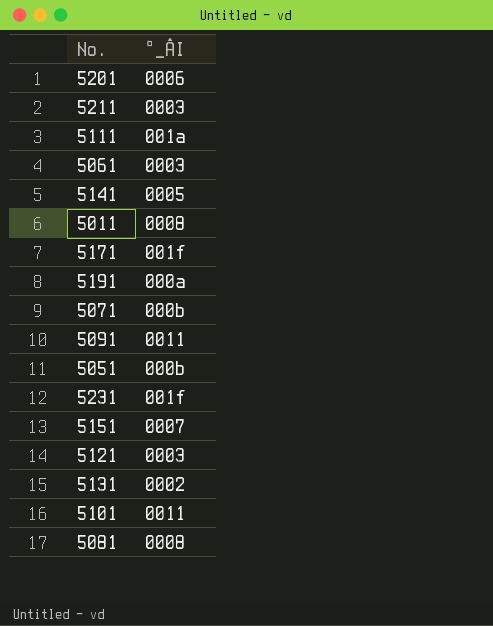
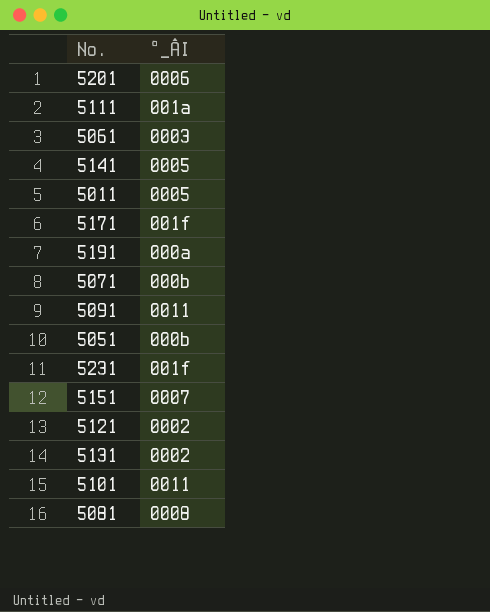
row 5211: 0003 -> none
5011 | °_ÂI: 0008 -> 0005
5121 | °_ÂI: 0003 -> 0002

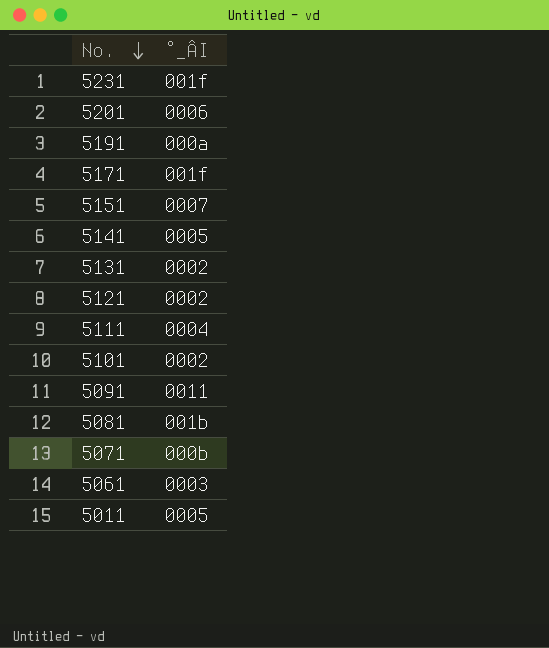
row order: none -> No. descending
row 5051: 000b -> none
5111 | °_ÂI: 001a -> 0004
5101 | °_ÂI: 0011 -> 0002
5081 | °_ÂI: 0008 -> 001b

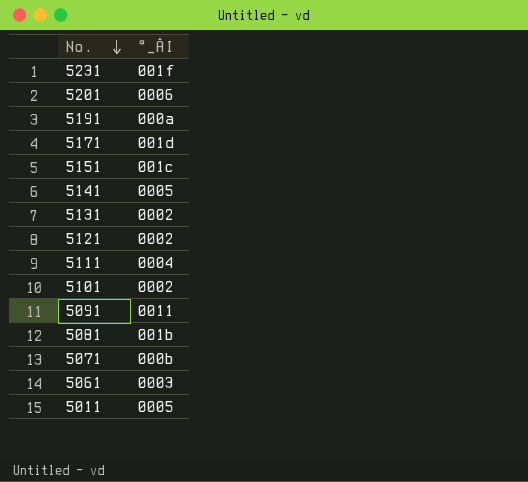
5171 | °_ÂI: 001f -> 001d
5151 | °_ÂI: 0007 -> 001c

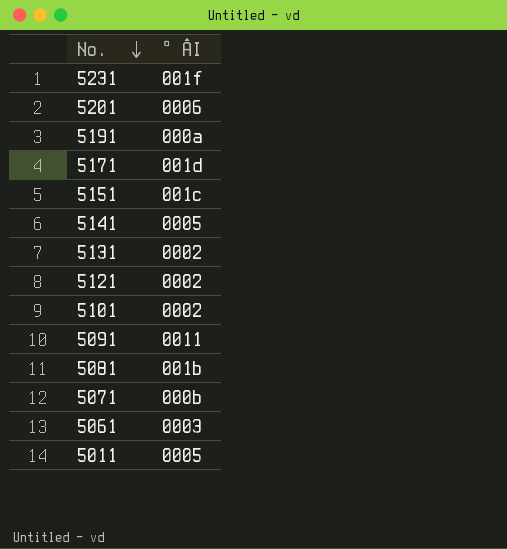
column name: °_ÂI -> ° ÂI
row 5111: 0004 -> none

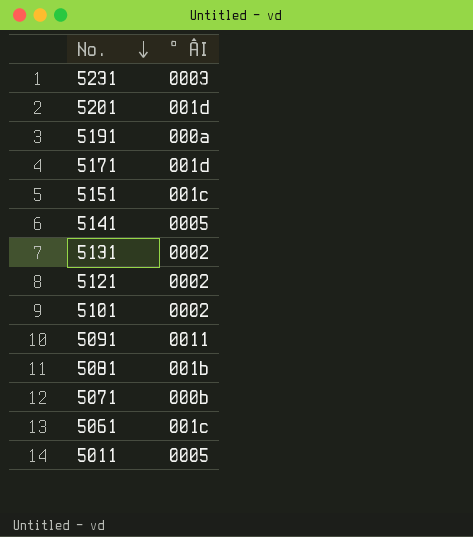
5231 | ° ÂI: 001f -> 0003
5201 | ° ÂI: 0006 -> 001d
5061 | ° ÂI: 0003 -> 001c

